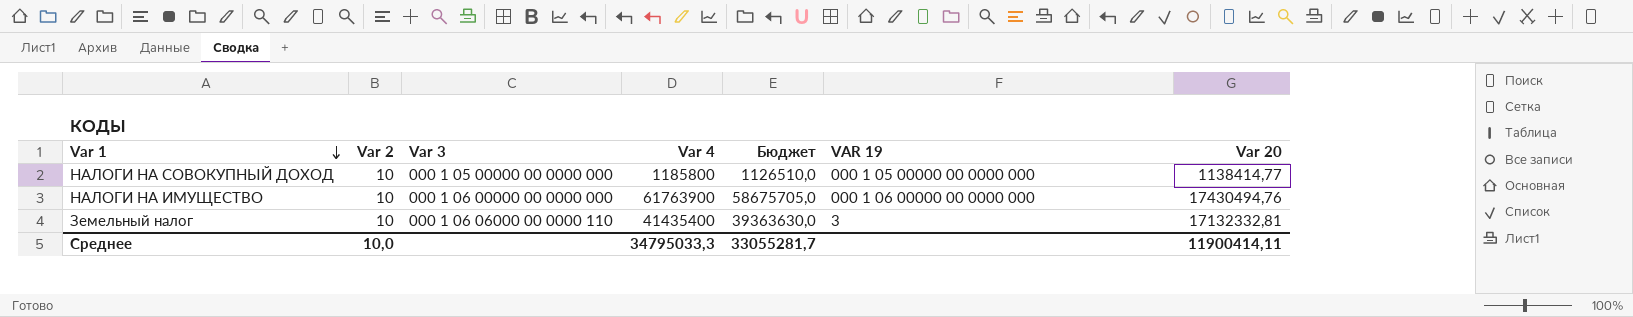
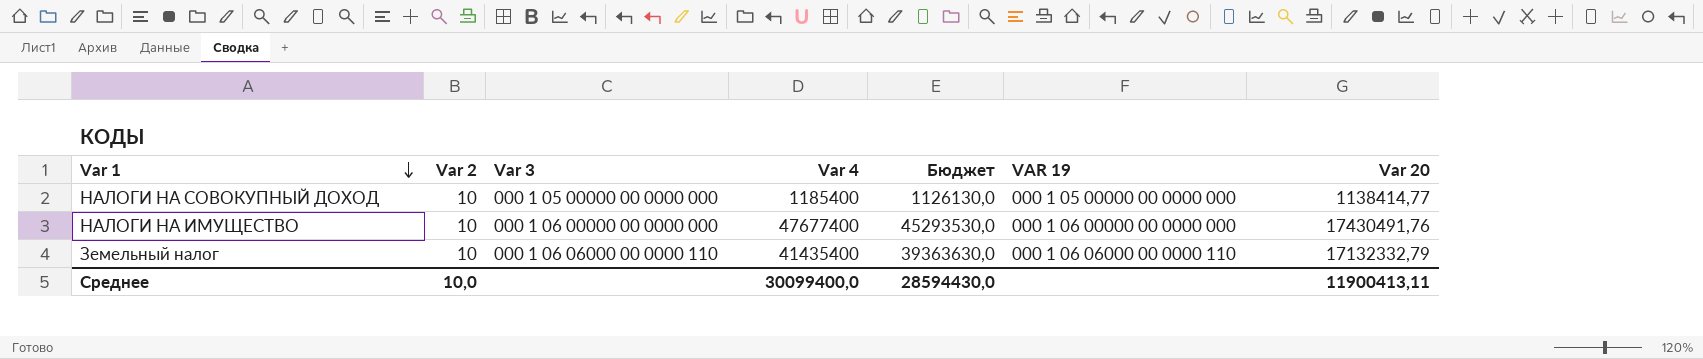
НАЛОГИ НА СОВОКУПНЫЙ ДОХОД | Var 4: 1185800 -> 1185400
НАЛОГИ НА СОВОКУПНЫЙ ДОХОД | Бюджет: 1126510,0 -> 1126130,0
НАЛОГИ НА ИМУЩЕСТВО | Var 4: 61763900 -> 47677400
НАЛОГИ НА ИМУЩЕСТВО | Бюджет: 58675705,0 -> 45293530,0
НАЛОГИ НА ИМУЩЕСТВО | Var 20: 17430494,76 -> 17430491,76
Земельный налог | VAR 19: 3 -> 000 1 06 06000 00 0000 110
Земельный налог | Var 20: 17132332,81 -> 17132332,79
Среднее | Var 4: 34795033,3 -> 30099400,0
Среднее | Бюджет: 33055281,7 -> 28594430,0
Среднее | Var 20: 11900414,11 -> 11900413,11

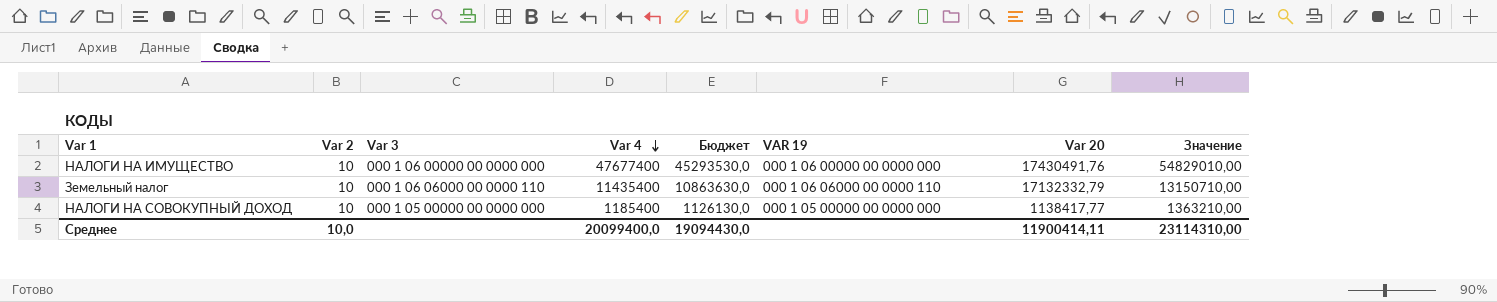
row order: Var 1 descending -> Var 4 descending
column Значение | formula: none -> [Var 4] * 1,15
Земельный налог | Var 4: 41435400 -> 11435400
Земельный налог | Бюджет: 39363630,0 -> 10863630,0
НАЛОГИ НА СОВОКУПНЫЙ ДОХОД | Var 20: 1138414,77 -> 1138417,77
Среднее | Var 4: 30099400,0 -> 20099400,0
Среднее | Бюджет: 28594430,0 -> 19094430,0
Среднее | Var 20: 11900413,11 -> 11900414,11

